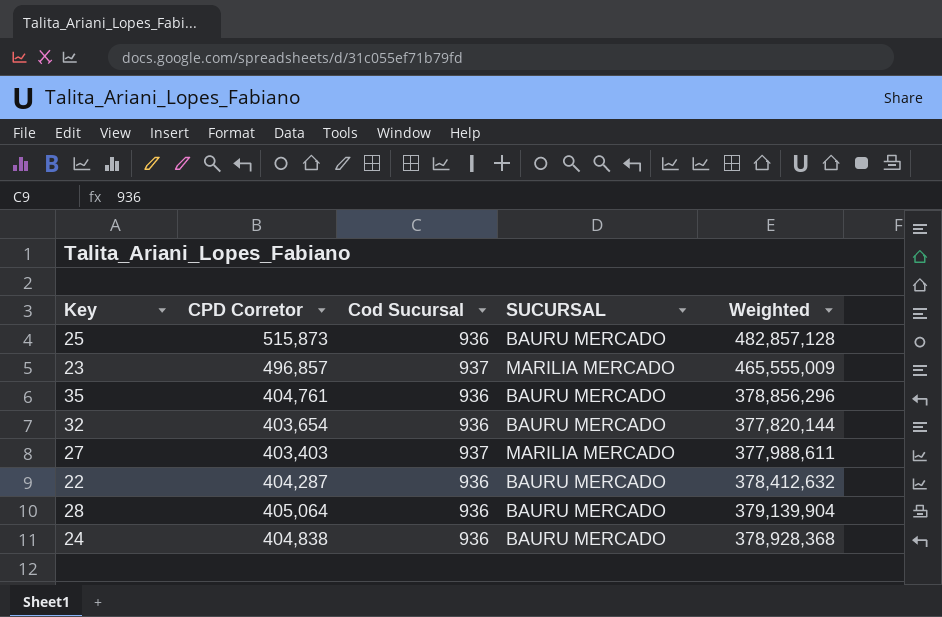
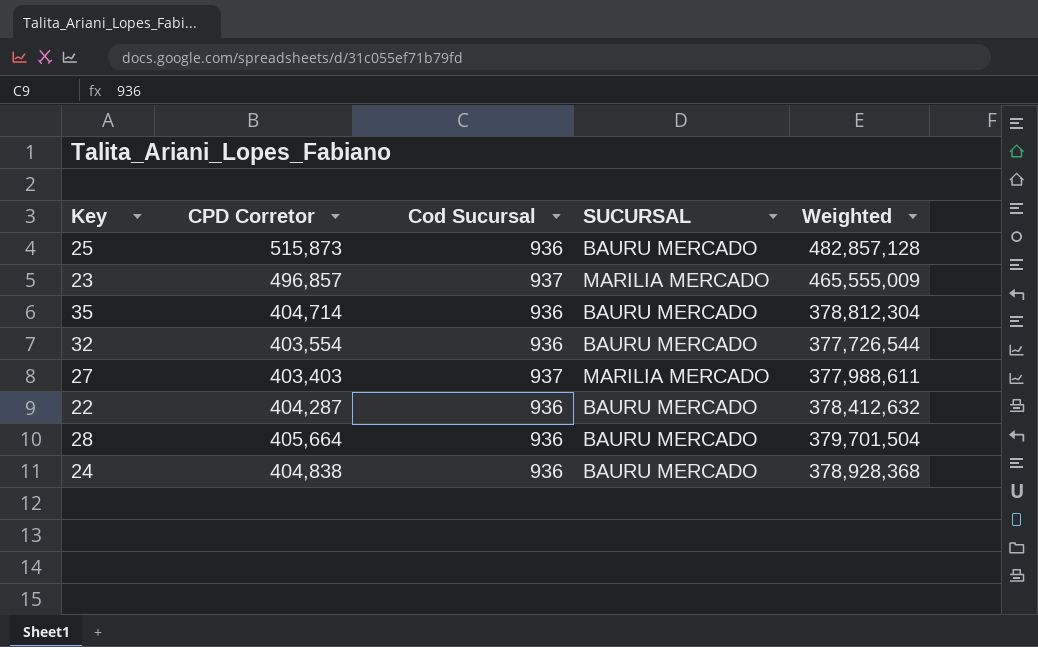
35 | CPD Corretor: 404,761 -> 404,714
35 | Weighted: 378,856,296 -> 378,812,304
32 | CPD Corretor: 403,654 -> 403,554
32 | Weighted: 377,820,144 -> 377,726,544
28 | CPD Corretor: 405,064 -> 405,664
28 | Weighted: 379,139,904 -> 379,701,504

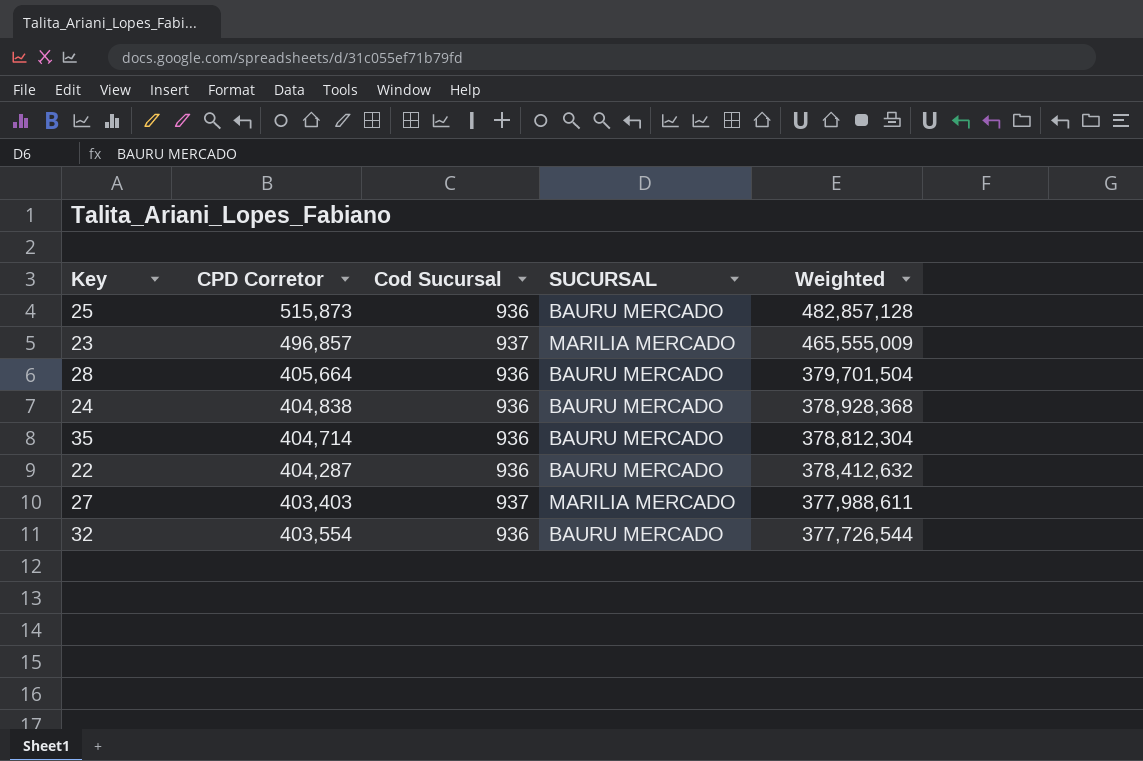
row order: none -> Weighted descending

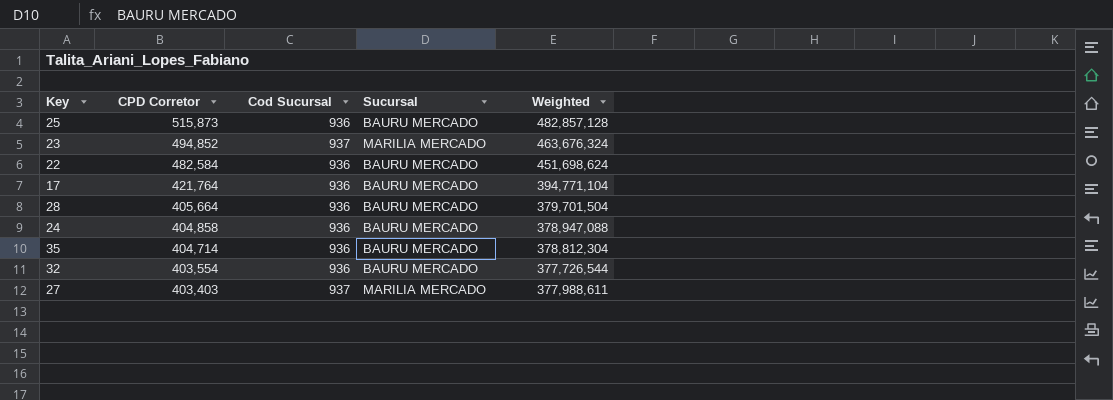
row order: Weighted descending -> CPD Corretor descending
column name: SUCURSAL -> Sucursal
23 | CPD Corretor: 496,857 -> 494,852
23 | Weighted: 465,555,009 -> 463,676,324
22 | CPD Corretor: 404,287 -> 482,584
22 | Weighted: 378,412,632 -> 451,698,624
row 17: none -> 421,764 | 936 | BAURU MERCADO | 394,771,104
24 | CPD Corretor: 404,838 -> 404,858
24 | Weighted: 378,928,368 -> 378,947,088

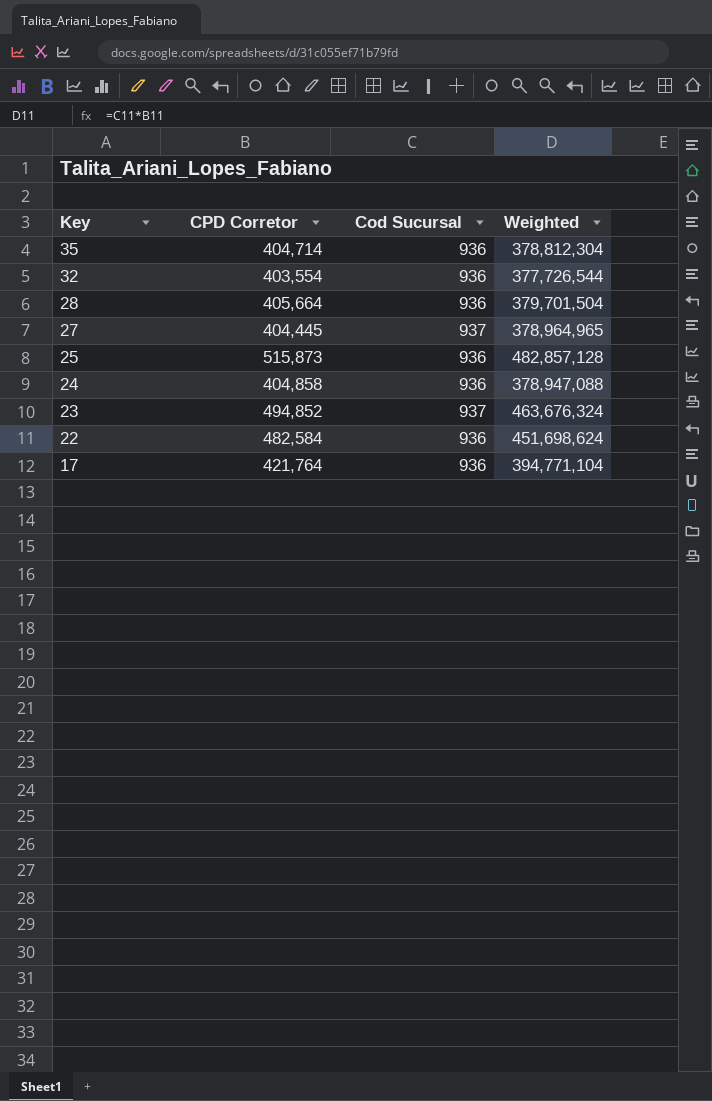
row order: CPD Corretor descending -> Key descending
column Sucursal | position: 4 -> none
27 | CPD Corretor: 403,403 -> 404,445
27 | Weighted: 377,988,611 -> 378,964,965

